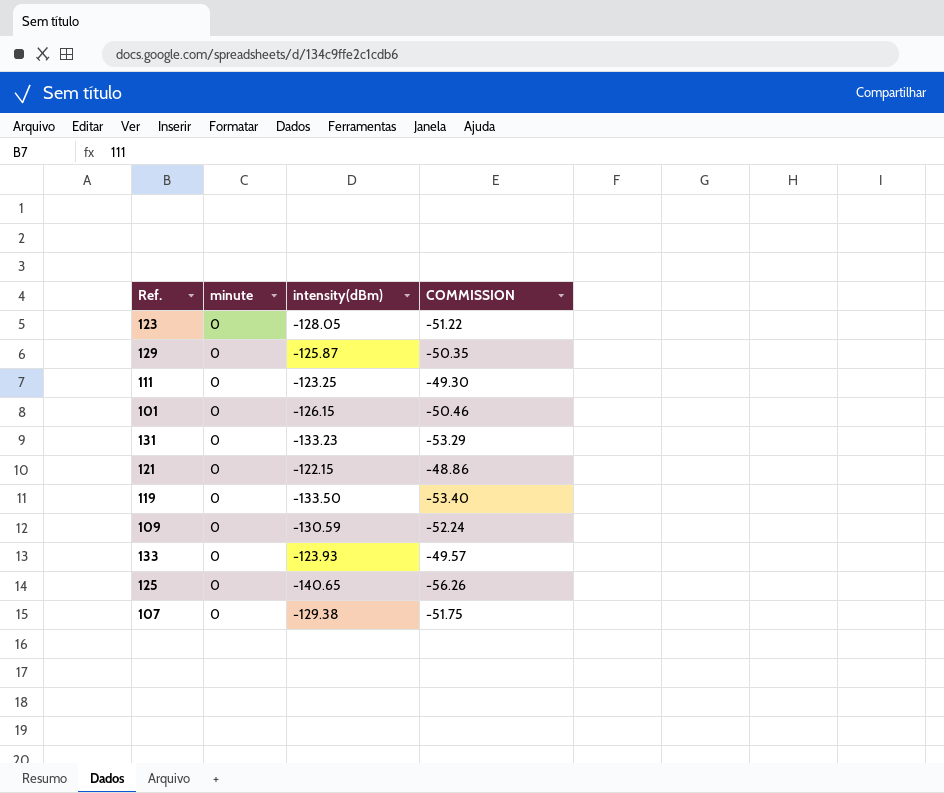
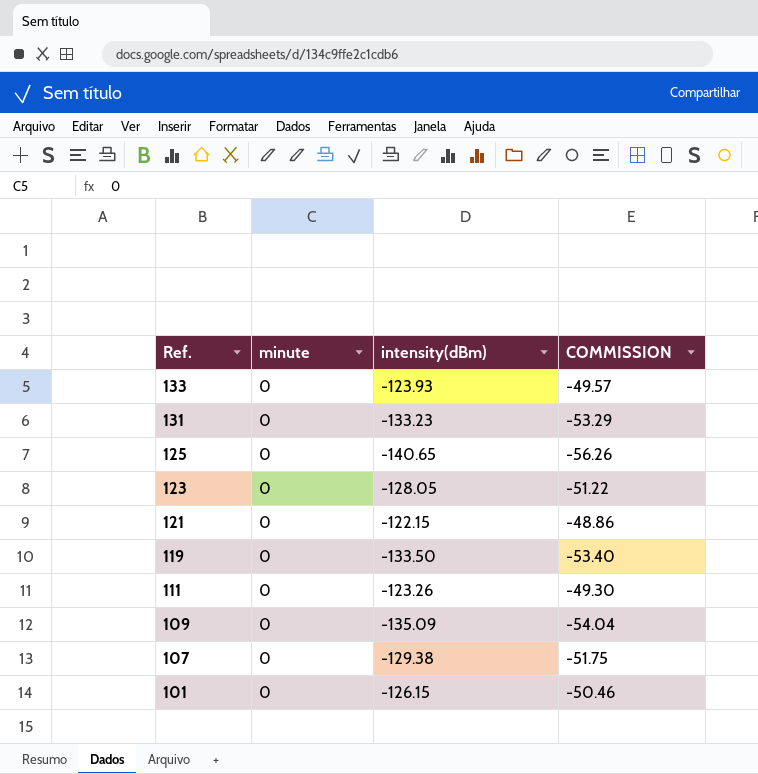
row order: none -> Ref. descending
row 129: 0 | -125.87 | -50.35 -> none
111 | intensity(dBm): -123.25 -> -123.26
109 | intensity(dBm): -130.59 -> -135.09
109 | COMMISSION: -52.24 -> -54.04

